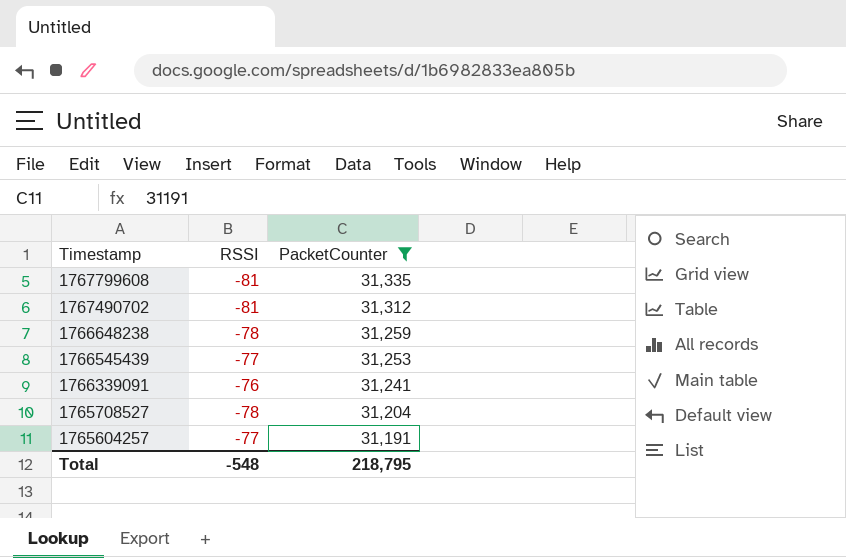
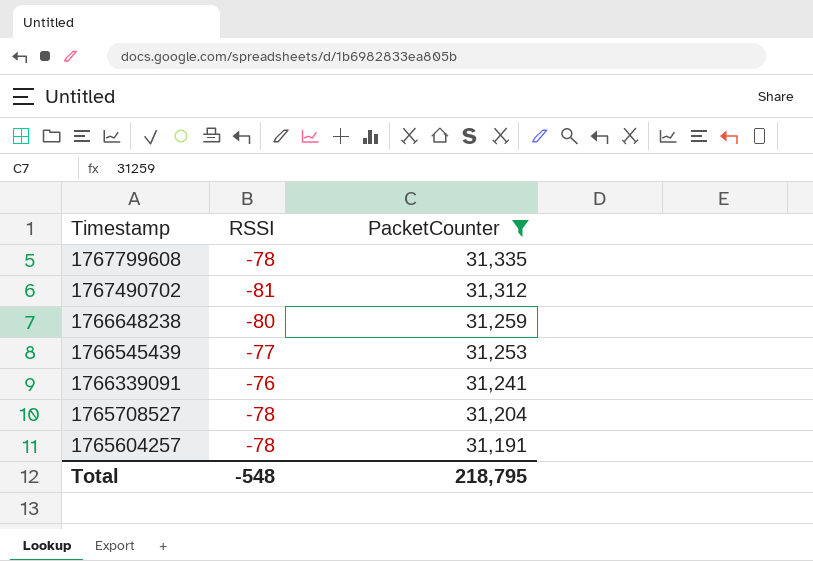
1767799608 | RSSI: -81 -> -78
1766648238 | RSSI: -78 -> -80
1765604257 | RSSI: -77 -> -78

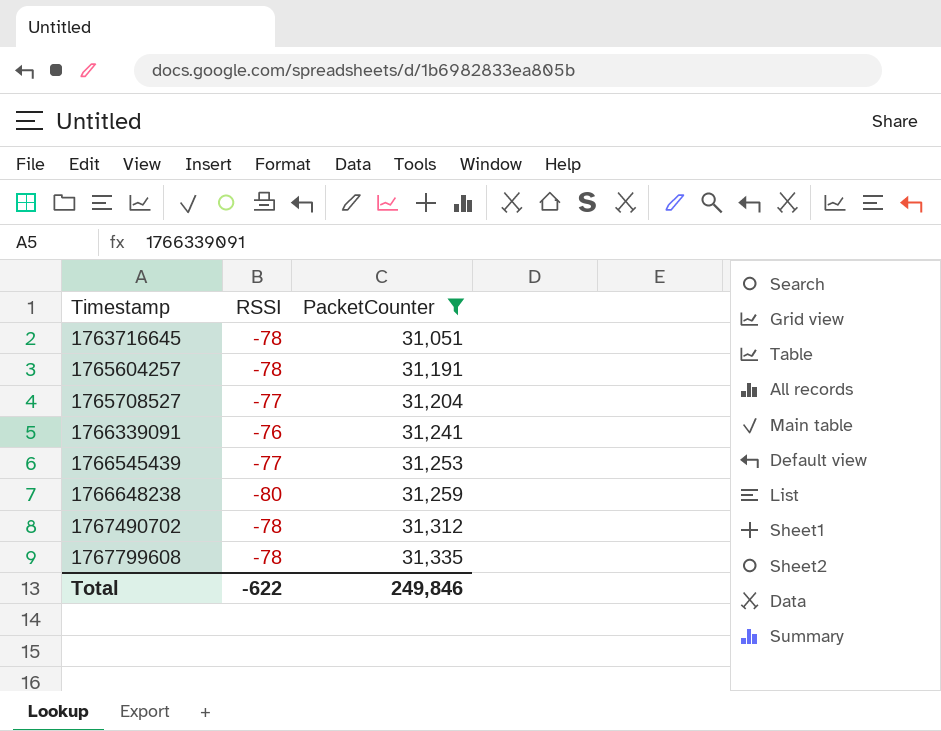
row order: Timestamp descending -> Timestamp ascending
row 1763716645: none -> -78 | 31,051
1765708527 | RSSI: -78 -> -77
1767490702 | RSSI: -81 -> -78
Total | RSSI: -548 -> -622
Total | PacketCounter: 218,795 -> 249,846

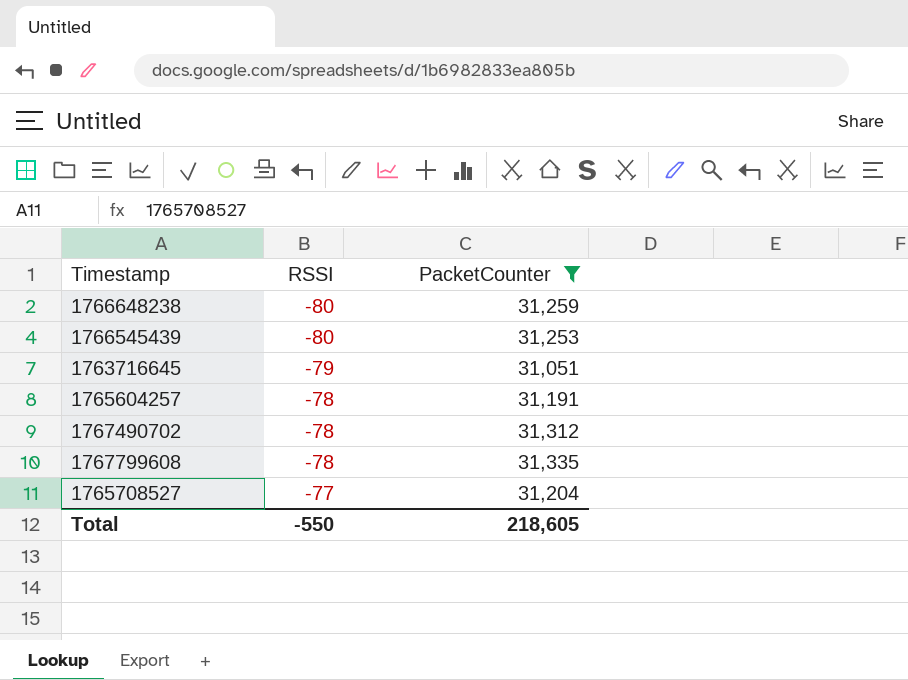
row order: Timestamp ascending -> RSSI ascending
row 1766339091: -76 | 31,241 -> none
1766545439 | RSSI: -77 -> -80
1763716645 | RSSI: -78 -> -79
Total | RSSI: -622 -> -550
Total | PacketCounter: 249,846 -> 218,605

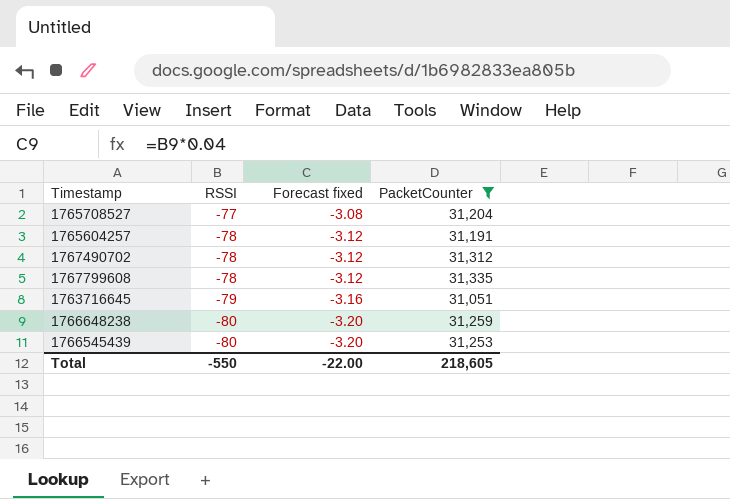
row order: RSSI ascending -> RSSI descending
column Forecast fixed | formula: none -> [RSSI] * 0.04

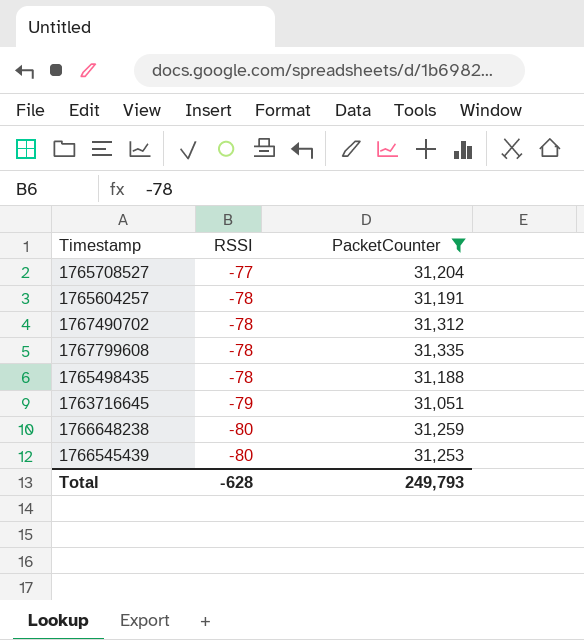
column Forecast fixed | formula: [RSSI] * 0.04 -> none
row 1765498435: none -> -78 | 31,188
Total | RSSI: -550 -> -628
Total | PacketCounter: 218,605 -> 249,793

